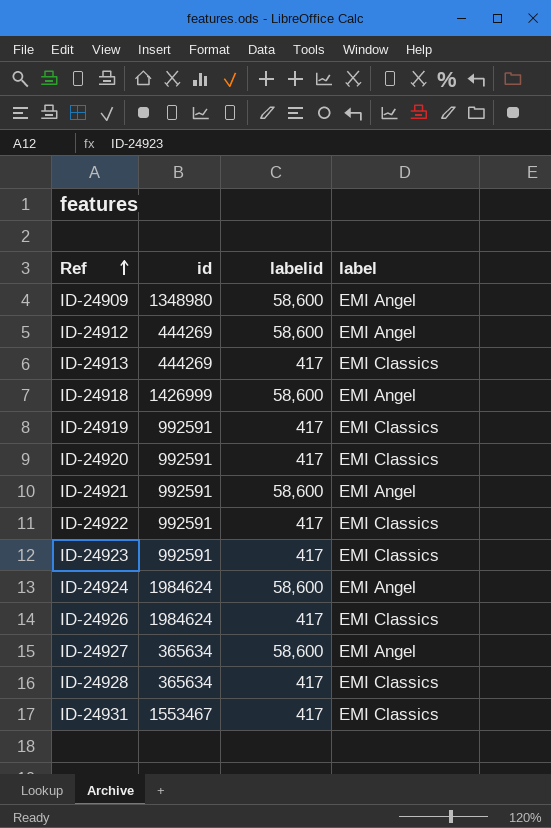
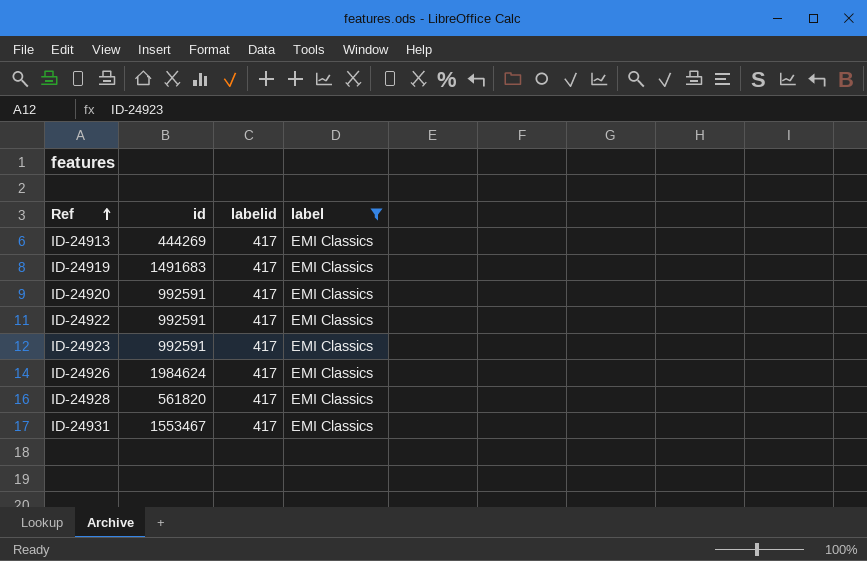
filter: none -> label = EMI Classics
ID-24919 | id: 992591 -> 1491683
ID-24928 | id: 365634 -> 561820

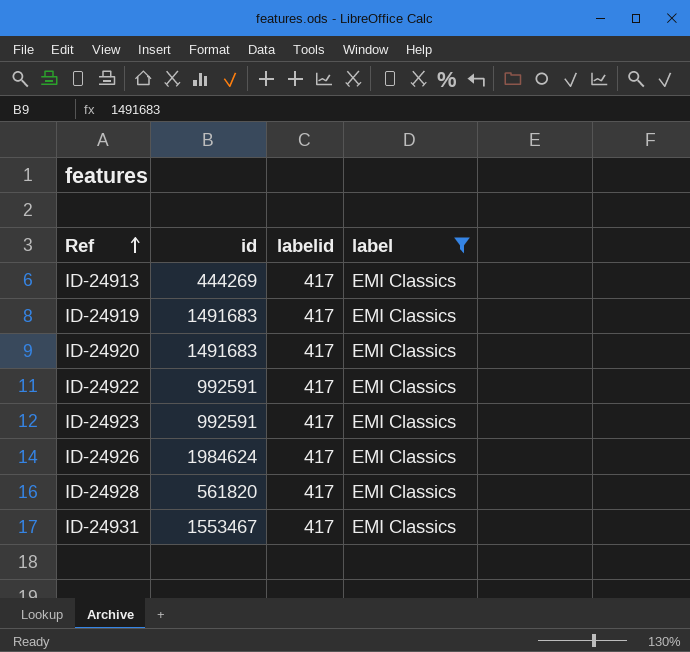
ID-24920 | id: 992591 -> 1491683

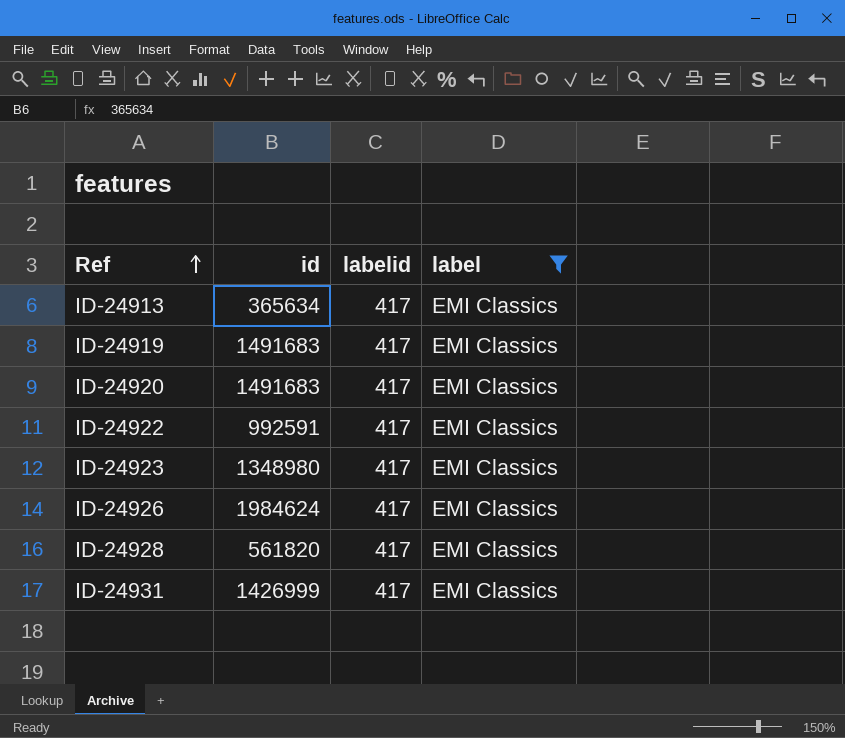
ID-24913 | id: 444269 -> 365634
ID-24923 | id: 992591 -> 1348980
ID-24931 | id: 1553467 -> 1426999

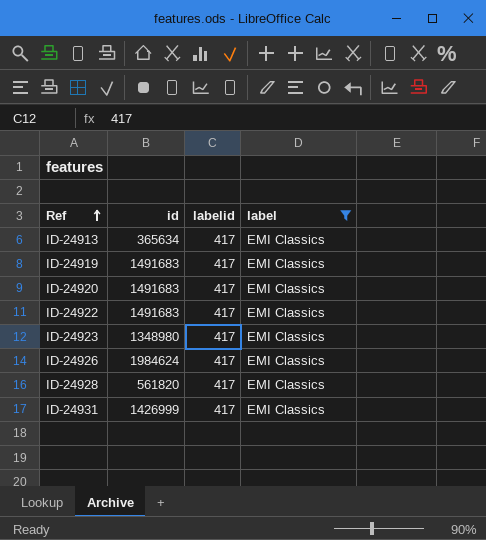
ID-24922 | id: 992591 -> 1491683

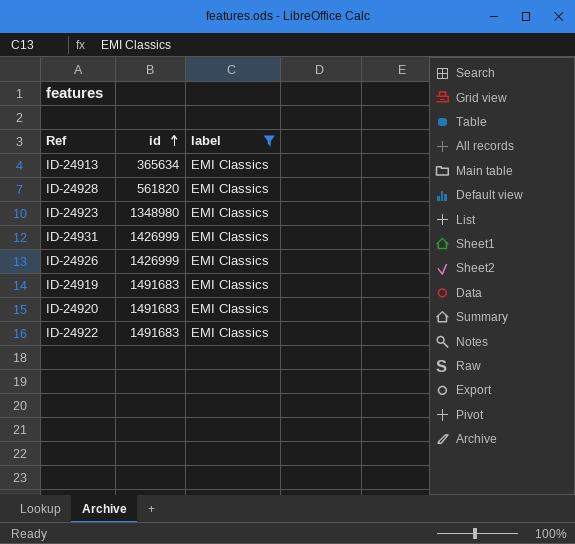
row order: Ref ascending -> id ascending
column labelid | position: 3 -> none
ID-24926 | id: 1984624 -> 1426999

